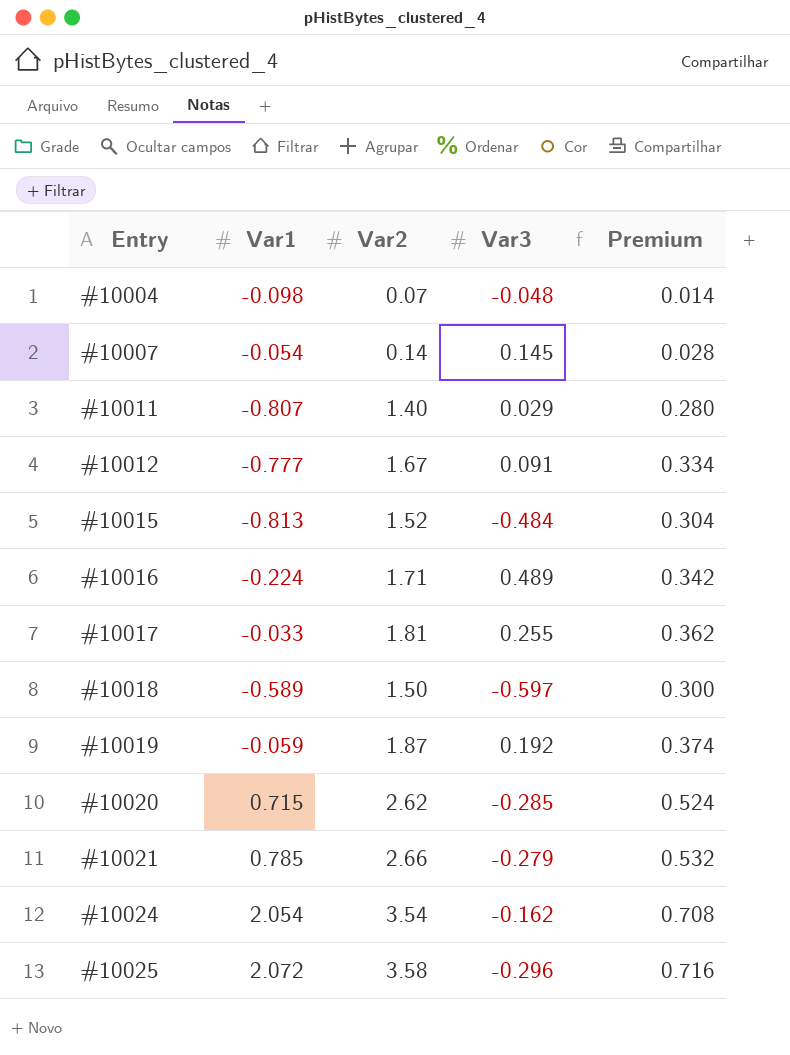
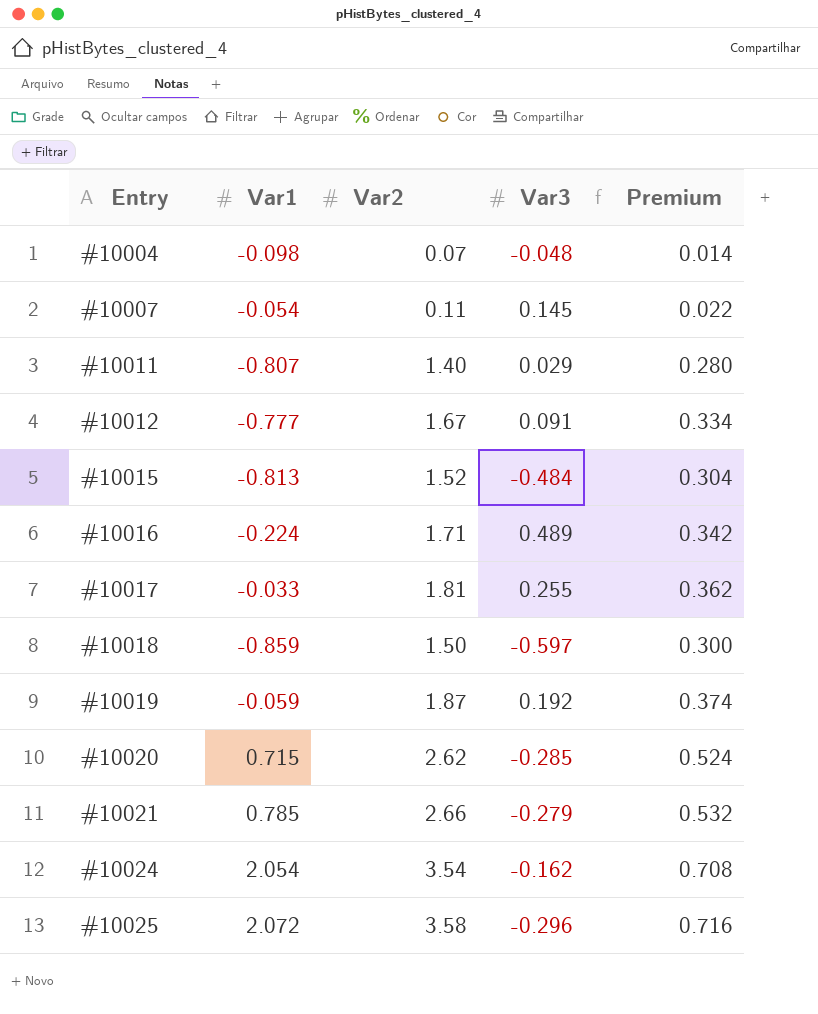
#10007 | Var2: 0.14 -> 0.11
#10007 | Premium: 0.028 -> 0.022
#10018 | Var1: -0.589 -> -0.859

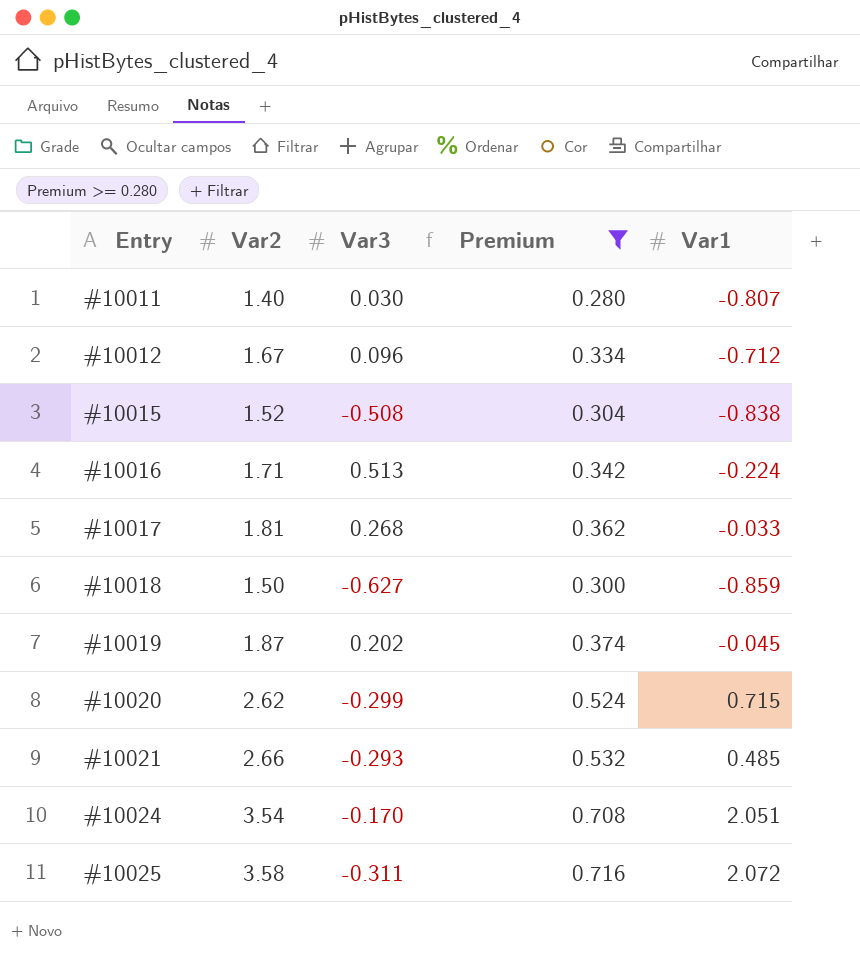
filter: none -> Premium >= 0.280
column Var1 | position: 2 -> 5
#10011 | Var3: 0.029 -> 0.030
#10012 | Var3: 0.091 -> 0.096
#10012 | Var1: -0.777 -> -0.712
#10015 | Var3: -0.484 -> -0.508
#10015 | Var1: -0.813 -> -0.838
#10016 | Var3: 0.489 -> 0.513
#10017 | Var3: 0.255 -> 0.268
#10018 | Var3: -0.597 -> -0.627
#10019 | Var3: 0.192 -> 0.202
#10019 | Var1: -0.059 -> -0.045
#10020 | Var3: -0.285 -> -0.299
#10021 | Var3: -0.279 -> -0.293
#10021 | Var1: 0.785 -> 0.485
#10024 | Var3: -0.162 -> -0.170
#10024 | Var1: 2.054 -> 2.051
#10025 | Var3: -0.296 -> -0.311

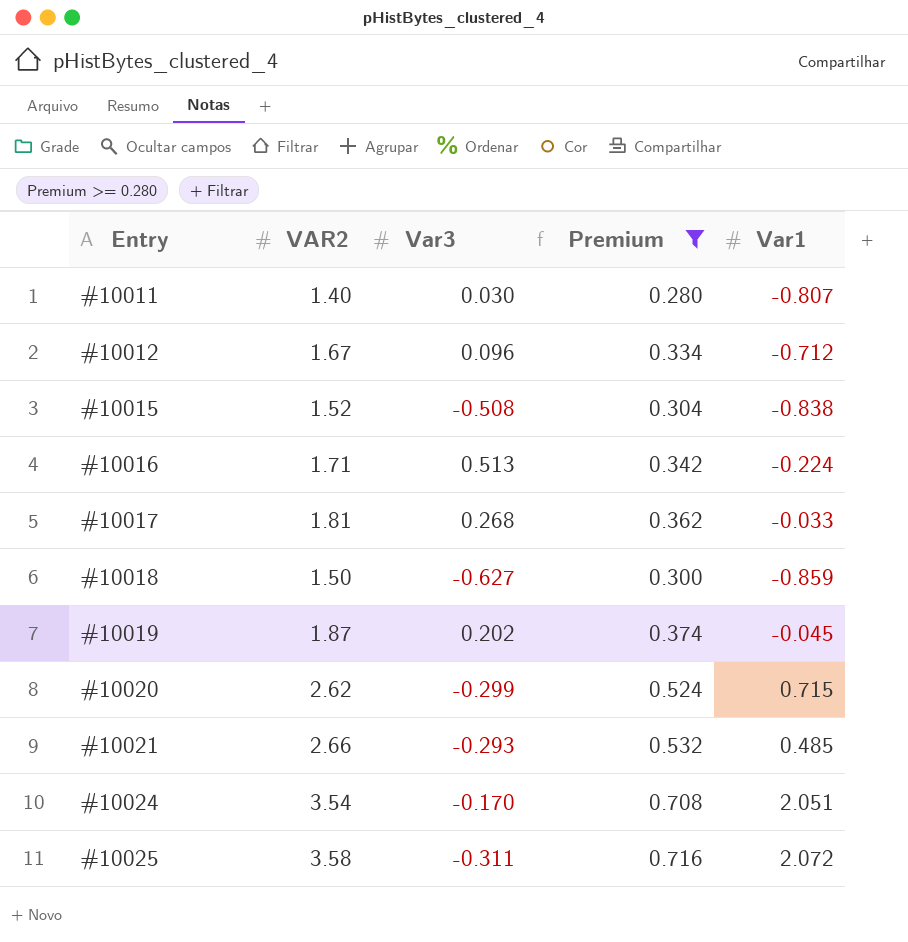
column name: Var2 -> VAR2

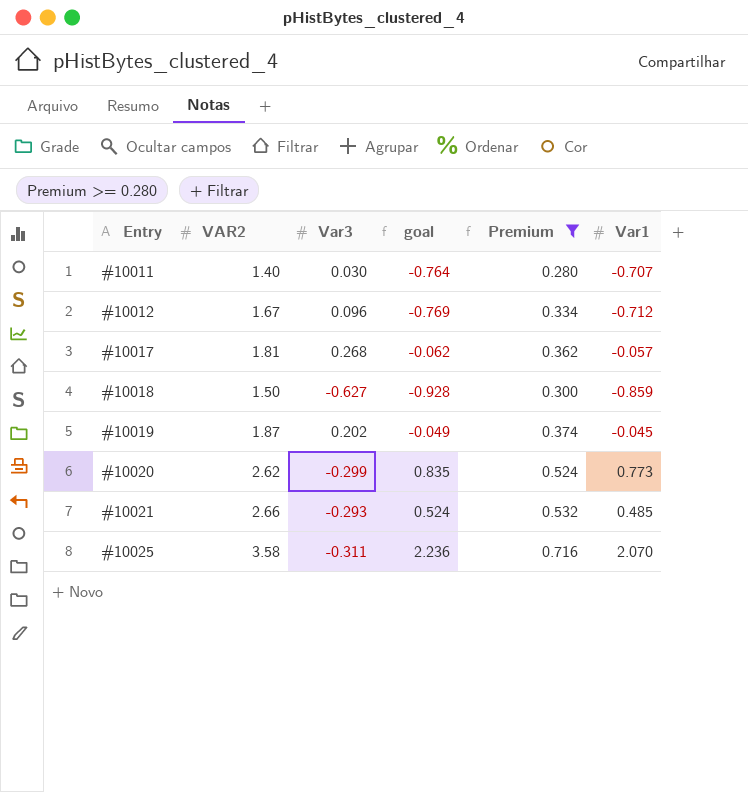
column goal | formula: none -> [Var1] * 1.08
row #10015: 1.52 | -0.508 | 0.304 | -0.838 -> none
row #10016: 1.71 | 0.513 | 0.342 | -0.224 -> none
row #10024: 3.54 | -0.170 | 0.708 | 2.051 -> none
#10011 | Var1: -0.807 -> -0.707
#10017 | Var1: -0.033 -> -0.057
#10020 | Var1: 0.715 -> 0.773
#10025 | Var1: 2.072 -> 2.070

